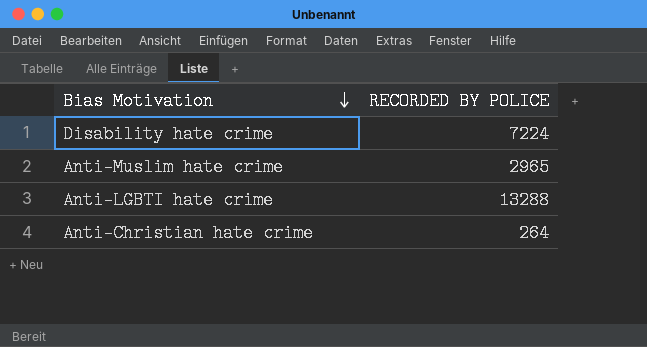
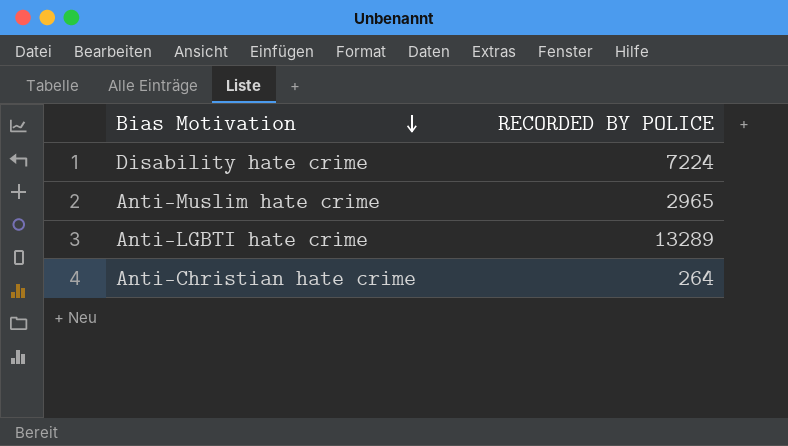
Anti-LGBTI hate crime | RECORDED BY POLICE: 13288 -> 13289

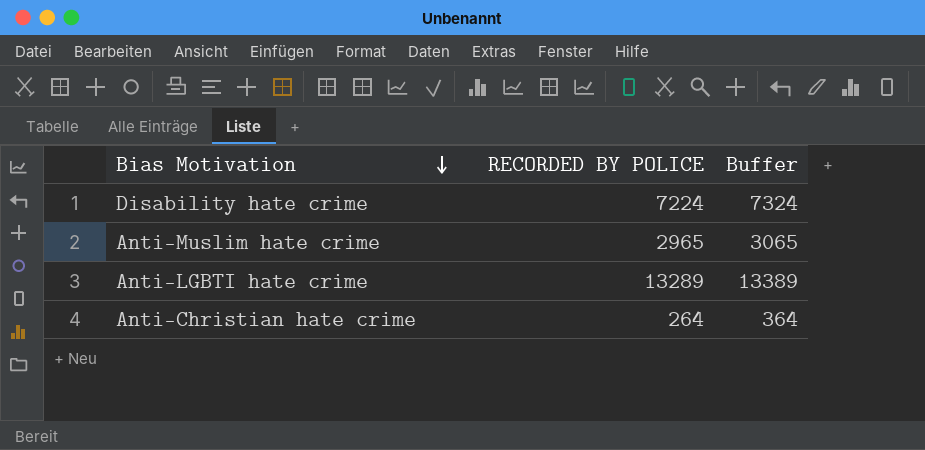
column Buffer | formula: none -> [RECORDED BY POLICE] + 100

